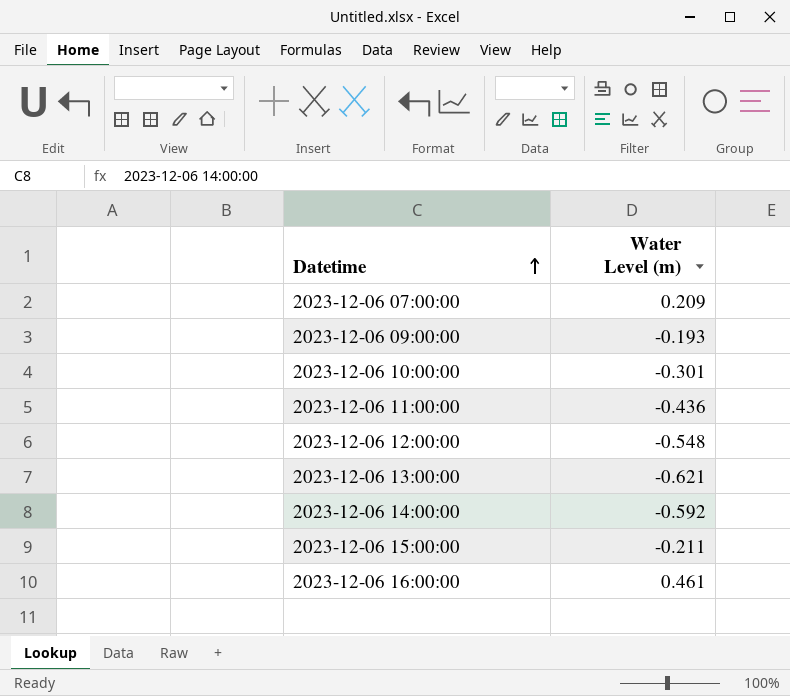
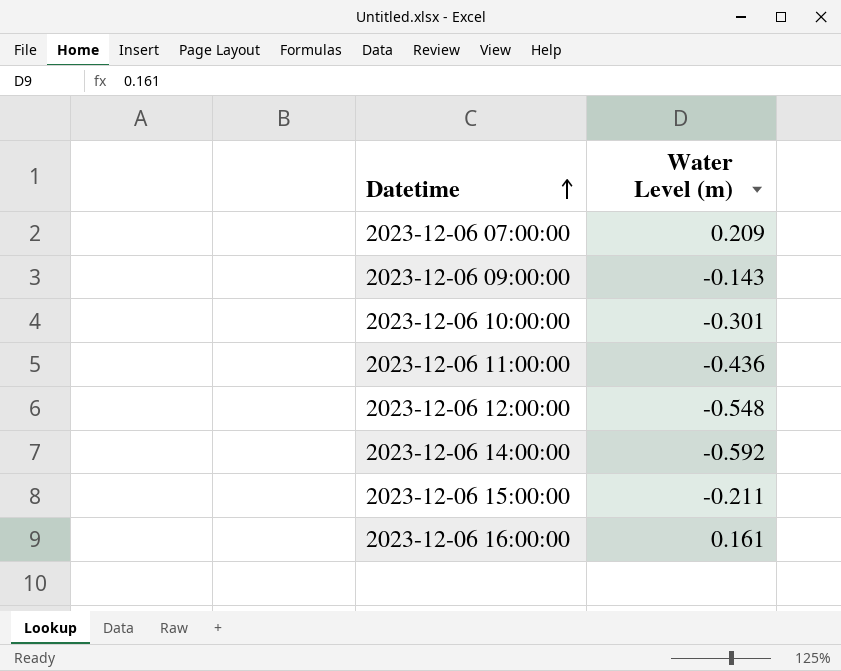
row 2023-12-06 13:00:00: -0.621 -> none
2023-12-06 09:00:00 | Water Level (m): -0.193 -> -0.143
2023-12-06 16:00:00 | Water Level (m): 0.461 -> 0.161

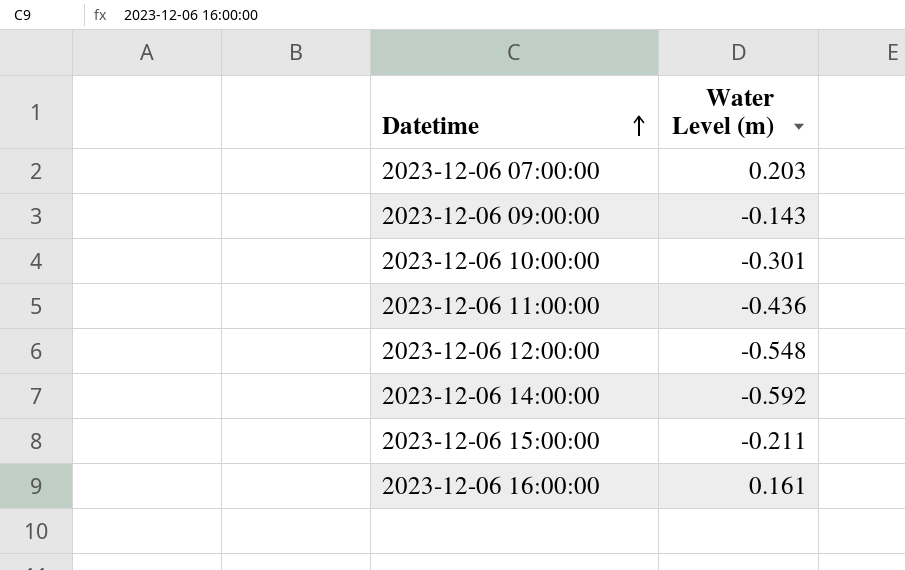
2023-12-06 07:00:00 | Water Level (m): 0.209 -> 0.203

